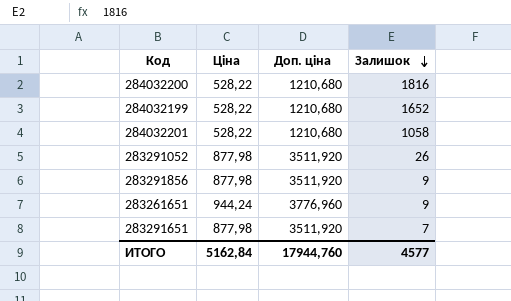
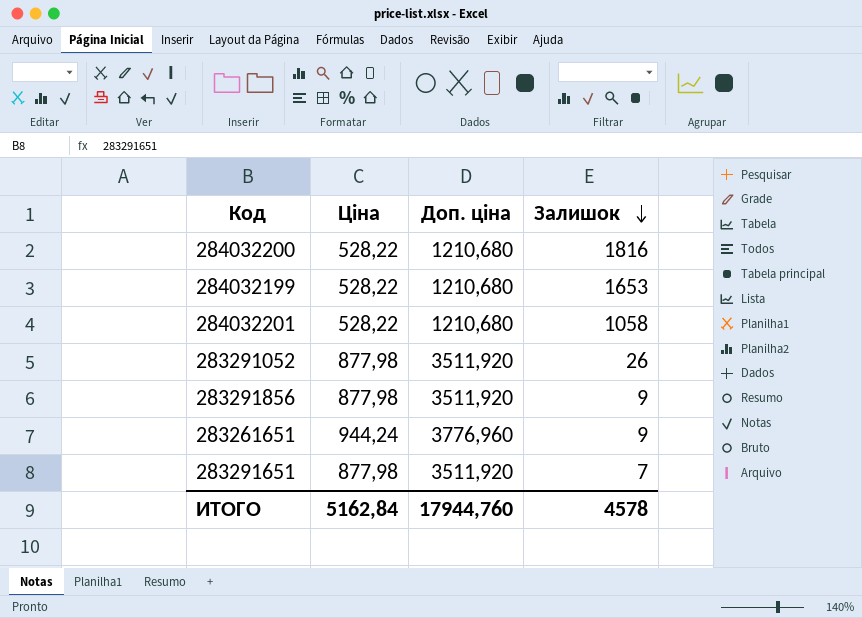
284032199 | Залишок: 1652 -> 1653
ИТОГО | Залишок: 4577 -> 4578

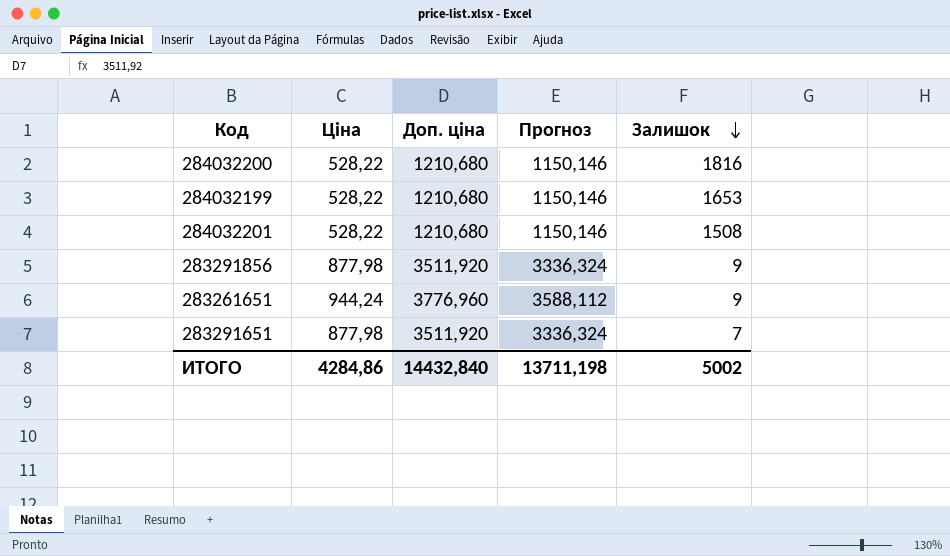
column Прогноз | formula: none -> [Доп. ціна] * 0,95
row 283291052: 877,98 | 3511,920 | 26 -> none
284032201 | Залишок: 1058 -> 1508
ИТОГО | Ціна: 5162,84 -> 4284,86
ИТОГО | Доп. ціна: 17944,760 -> 14432,840
ИТОГО | Залишок: 4578 -> 5002

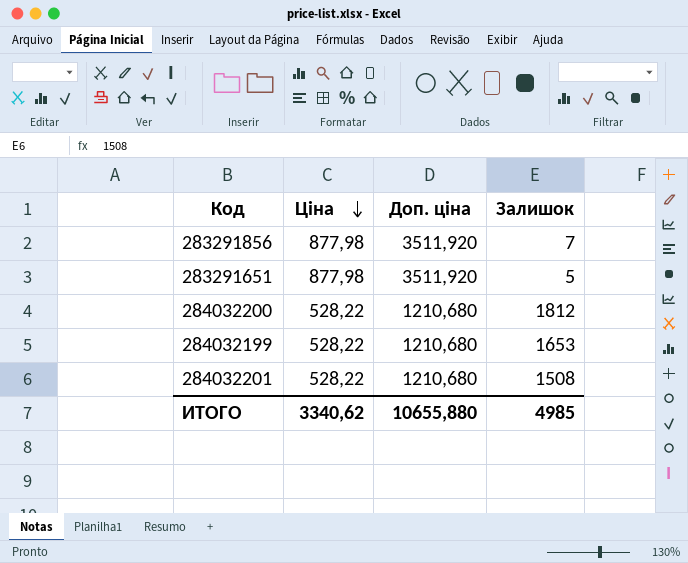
row order: Залишок descending -> Ціна descending
column Прогноз | formula: [Доп. ціна] * 0,95 -> none
row 283261651: 944,24 | 3776,960 | 3588,112 | 9 -> none
283291856 | Залишок: 9 -> 7
283291651 | Залишок: 7 -> 5
284032200 | Залишок: 1816 -> 1812
ИТОГО | Ціна: 4284,86 -> 3340,62
ИТОГО | Доп. ціна: 14432,840 -> 10655,880
ИТОГО | Залишок: 5002 -> 4985

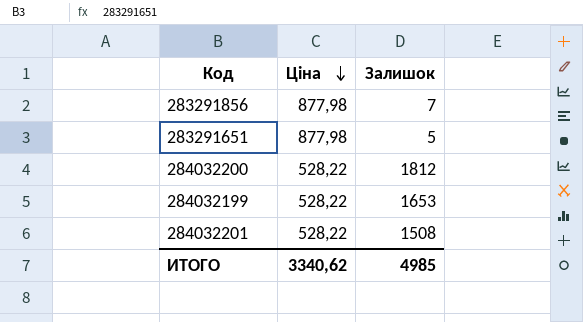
column Доп. ціна | position: 3 -> none

